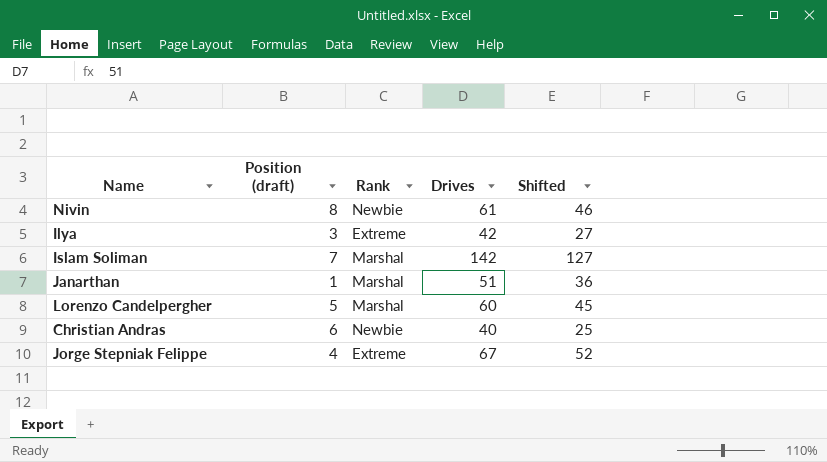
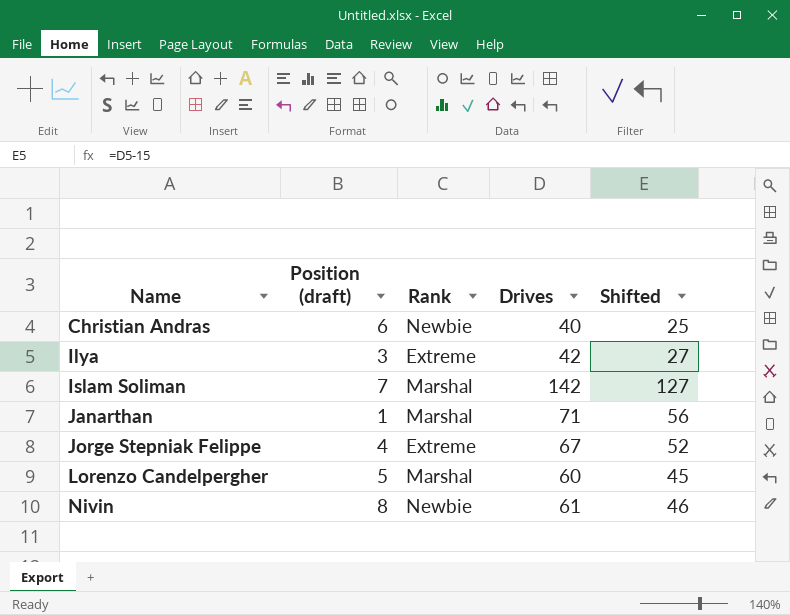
row order: none -> Name ascending
Janarthan | Drives: 51 -> 71
Janarthan | Shifted: 36 -> 56

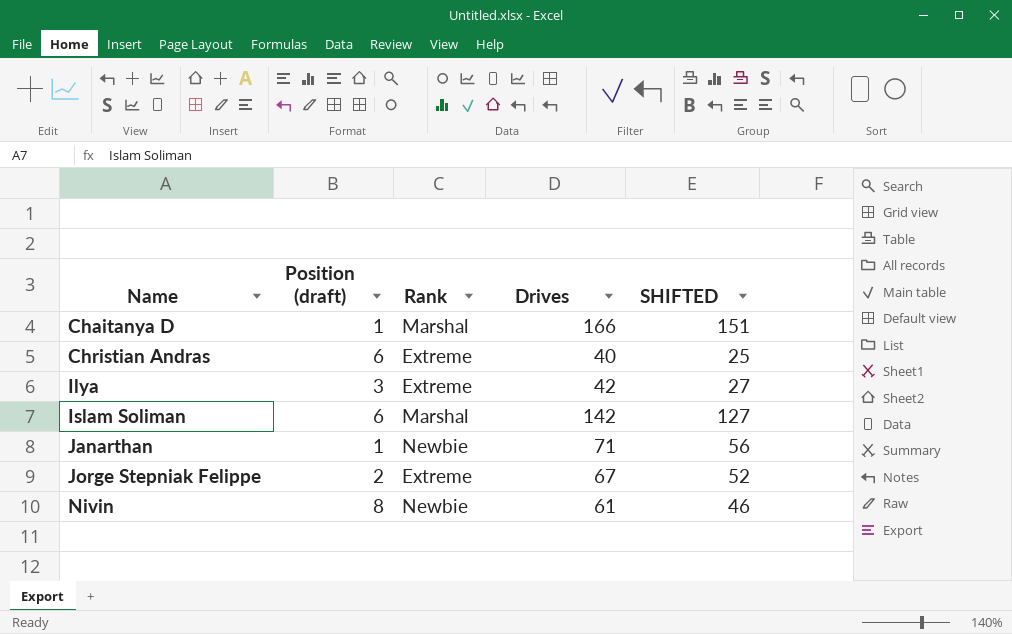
column name: Shifted -> SHIFTED
row Lorenzo Candelpergher: 5 | Marshal | 60 | 45 -> none
row Chaitanya D: none -> 1 | Marshal | 166 | 151
Christian Andras | Rank: Newbie -> Extreme
Islam Soliman | Position (draft): 7 -> 6
Janarthan | Rank: Marshal -> Newbie
Jorge Stepniak Felippe | Position (draft): 4 -> 2

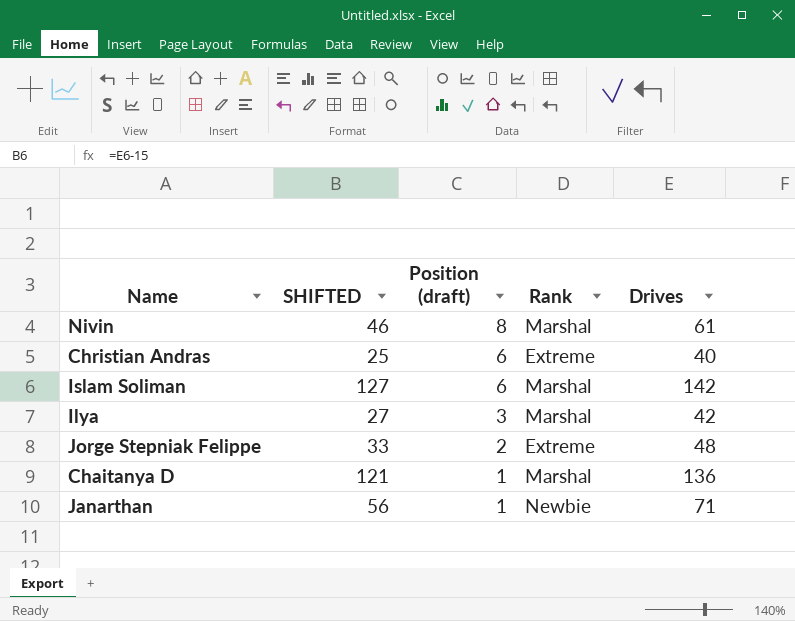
row order: Name ascending -> Position (draft) descending
column SHIFTED | position: 5 -> 2
Nivin | Rank: Newbie -> Marshal
Ilya | Rank: Extreme -> Marshal
Jorge Stepniak Felippe | SHIFTED: 52 -> 33
Jorge Stepniak Felippe | Drives: 67 -> 48
Chaitanya D | SHIFTED: 151 -> 121
Chaitanya D | Drives: 166 -> 136

